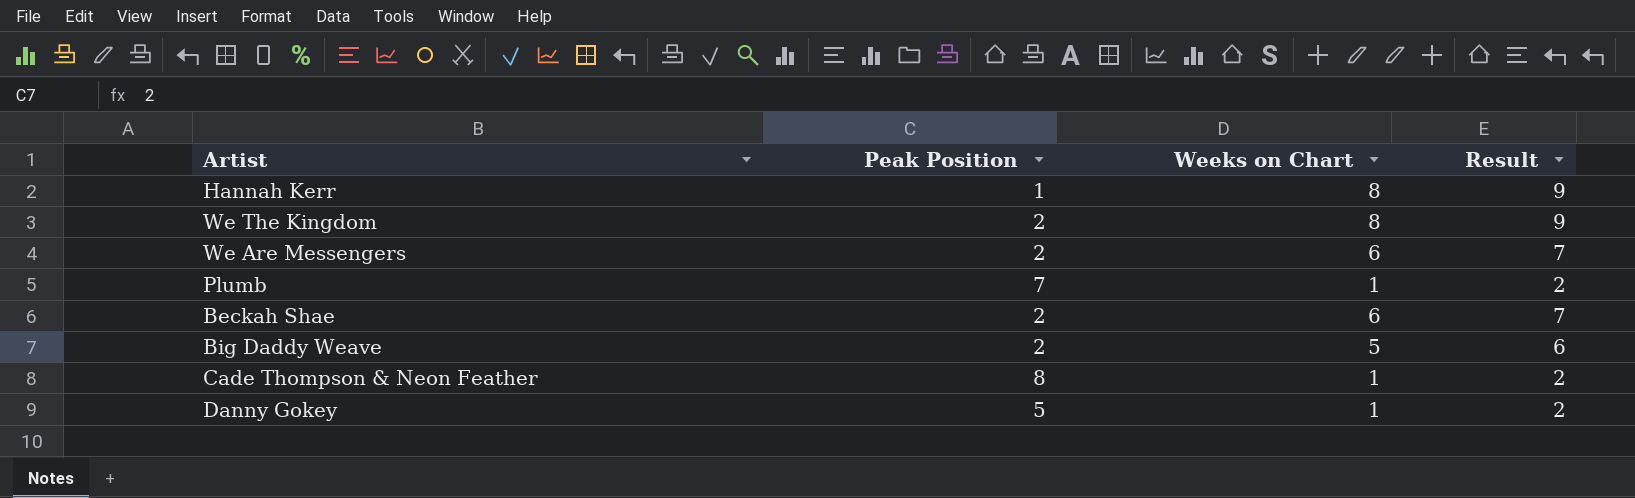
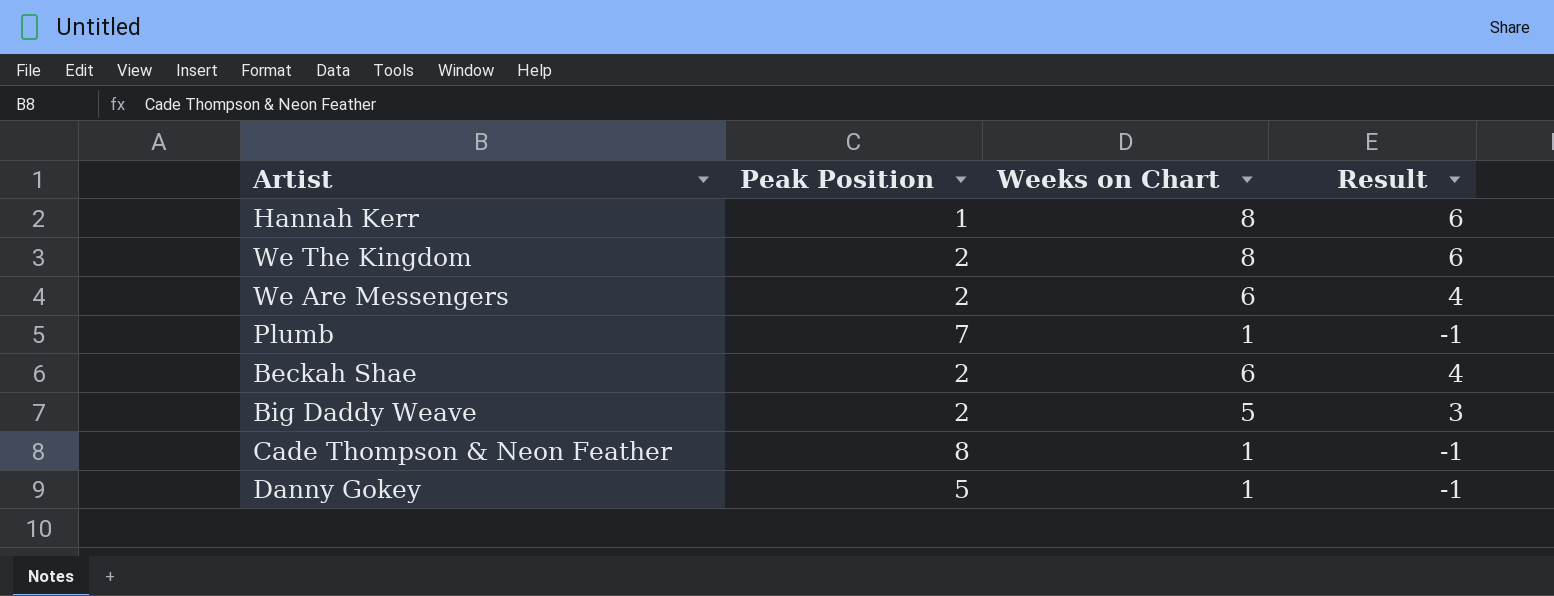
column Result | formula: [Weeks on Chart] + 1 -> [Weeks on Chart] - 2

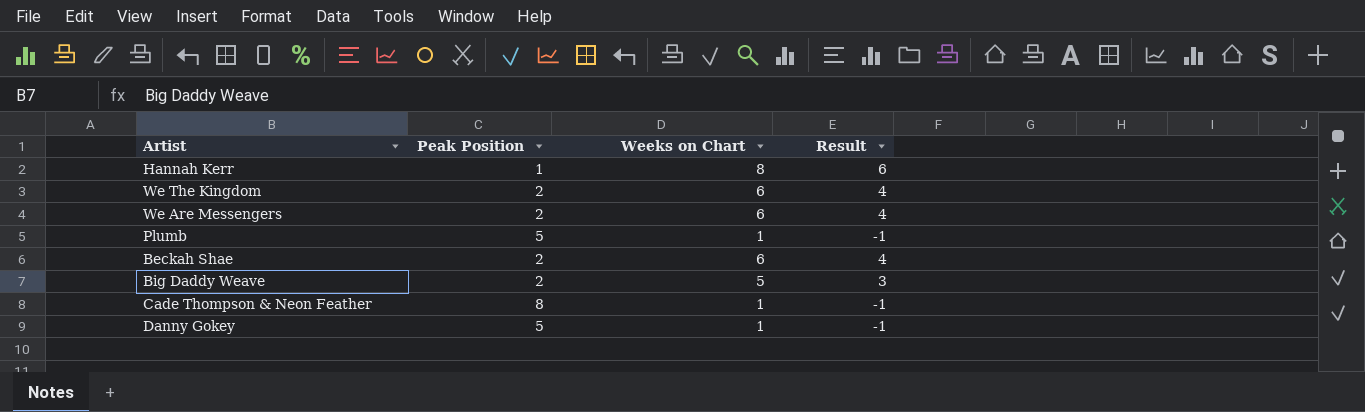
We The Kingdom | Weeks on Chart: 8 -> 6
We The Kingdom | Result: 6 -> 4
Plumb | Peak Position: 7 -> 5

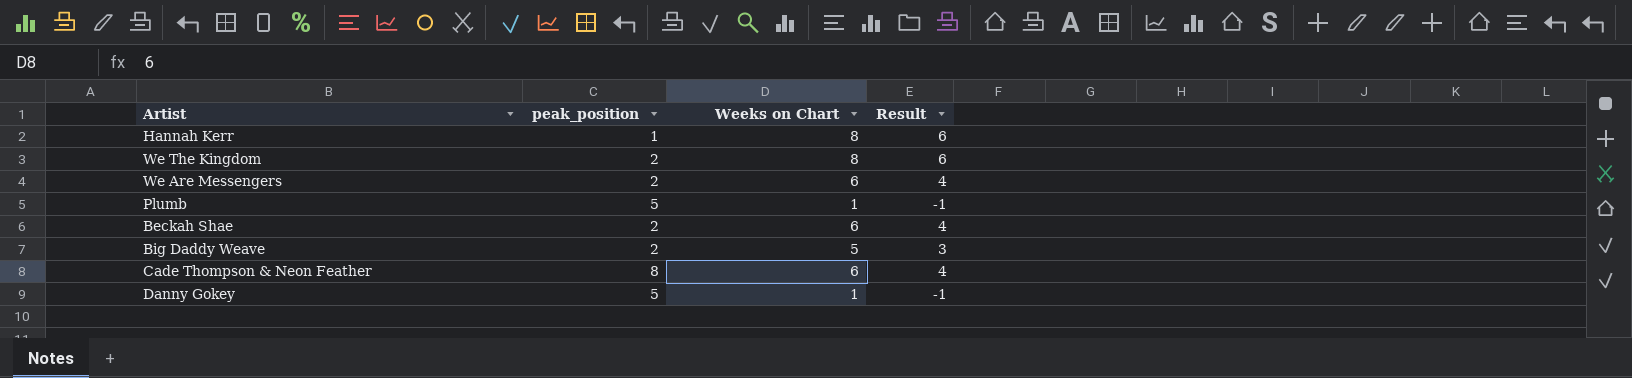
column name: Peak Position -> peak_position
We The Kingdom | Weeks on Chart: 6 -> 8
We The Kingdom | Result: 4 -> 6
Cade Thompson & Neon Feather | Weeks on Chart: 1 -> 6
Cade Thompson & Neon Feather | Result: -1 -> 4

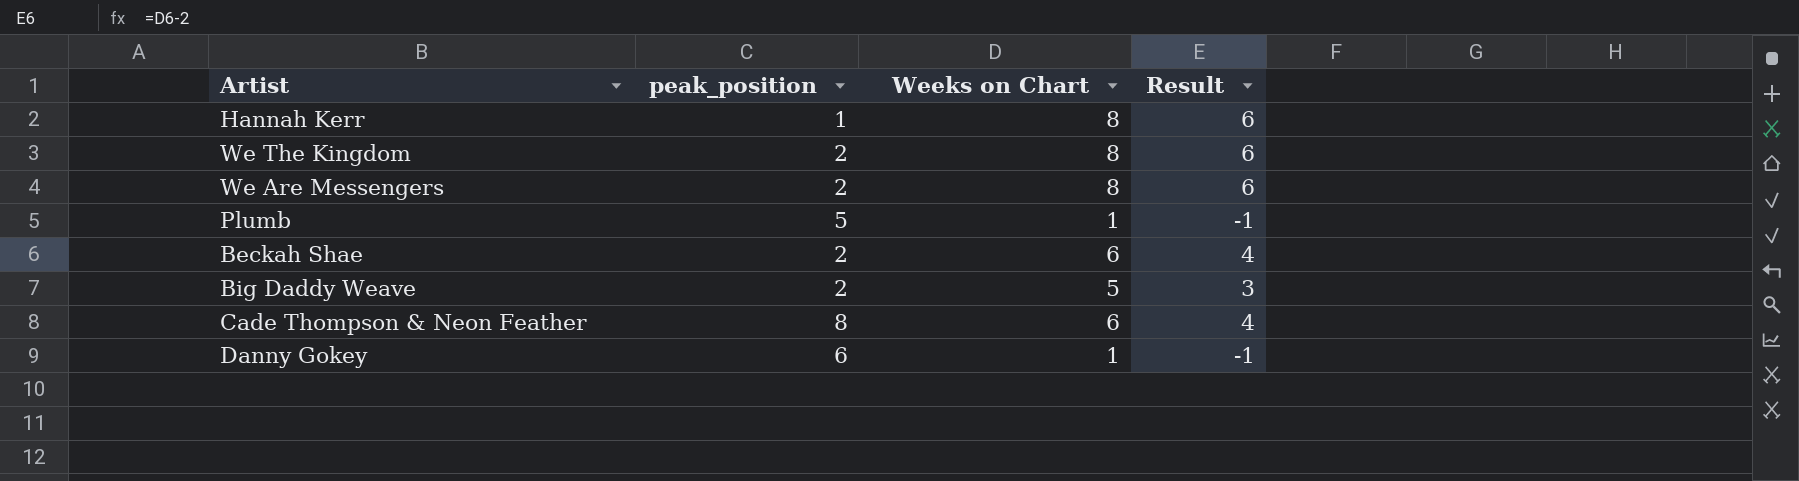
We Are Messengers | Weeks on Chart: 6 -> 8
We Are Messengers | Result: 4 -> 6
Danny Gokey | peak_position: 5 -> 6

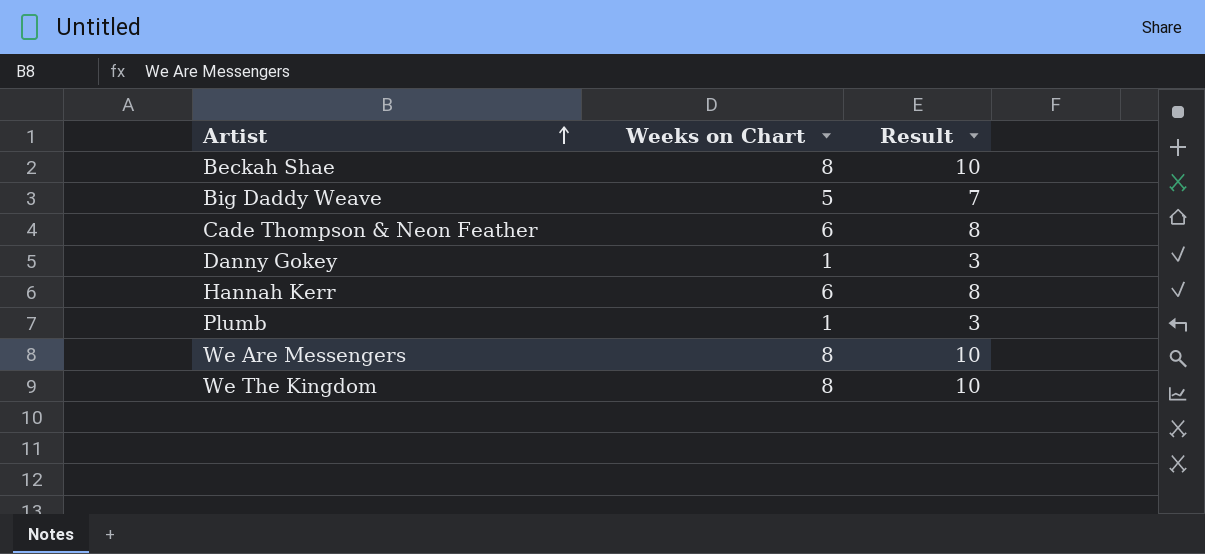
row order: none -> Artist ascending
column peak_position | position: 2 -> none
column Result | formula: [Weeks on Chart] - 2 -> [Weeks on Chart] + 2
Beckah Shae | Weeks on Chart: 6 -> 8
Hannah Kerr | Weeks on Chart: 8 -> 6

